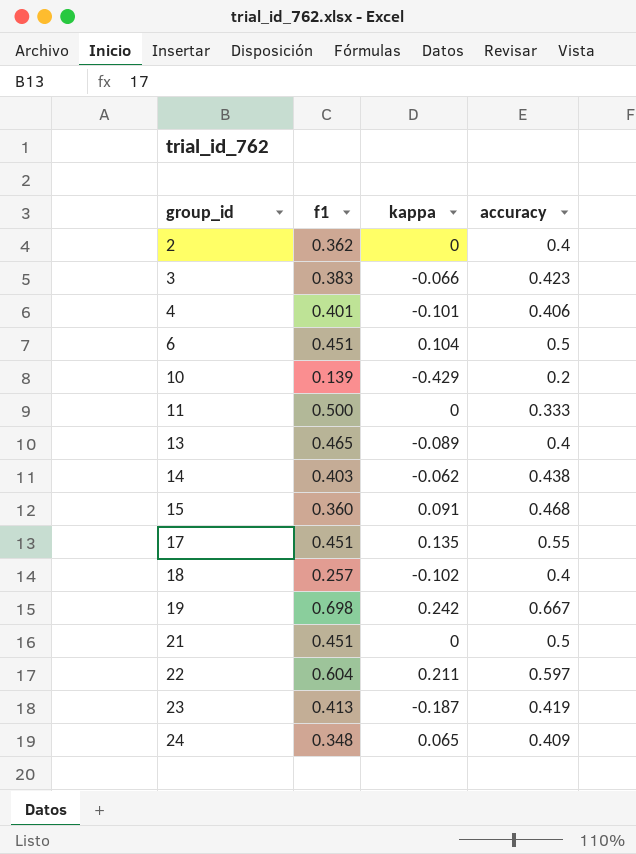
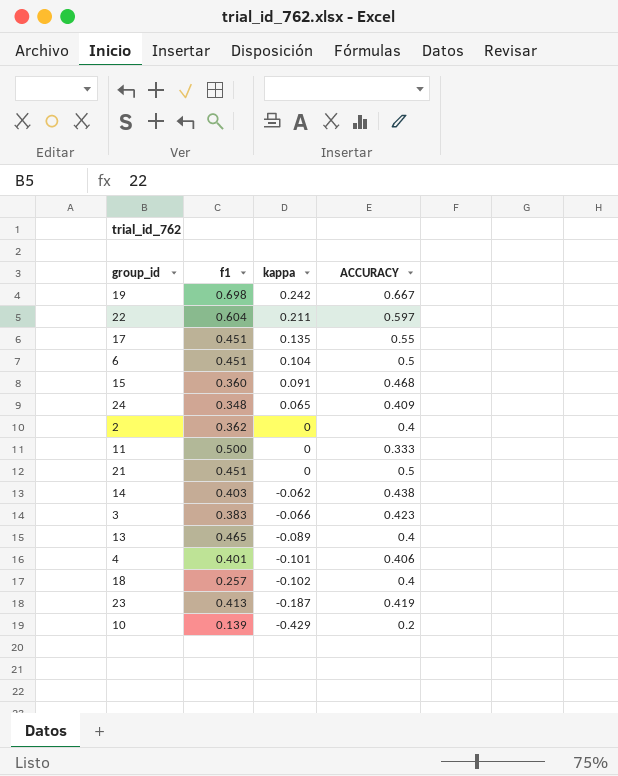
row order: group_id ascending -> kappa descending
column name: accuracy -> ACCURACY

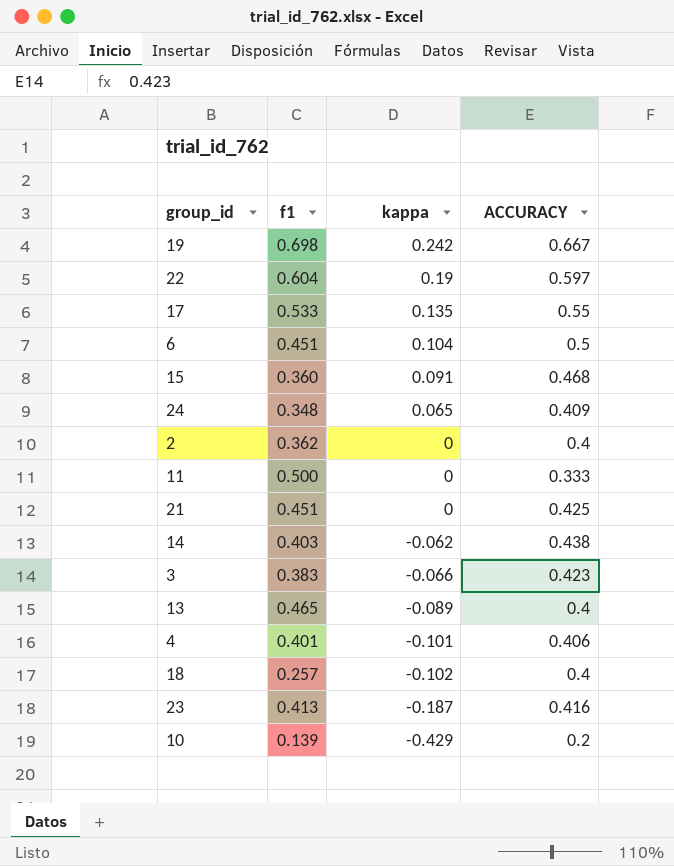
22 | kappa: 0.211 -> 0.19
17 | f1: 0.451 -> 0.533
21 | ACCURACY: 0.5 -> 0.425
23 | ACCURACY: 0.419 -> 0.416

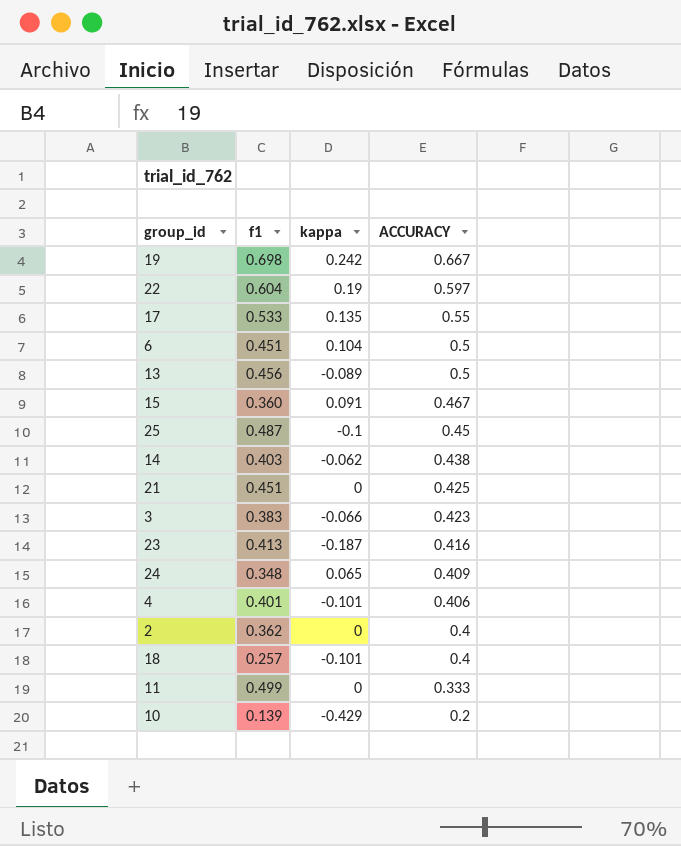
row order: kappa descending -> ACCURACY descending
13 | f1: 0.465 -> 0.456
13 | ACCURACY: 0.4 -> 0.5
15 | ACCURACY: 0.468 -> 0.467
row 25: none -> 0.487 | -0.1 | 0.45
18 | kappa: -0.102 -> -0.101
11 | f1: 0.500 -> 0.499

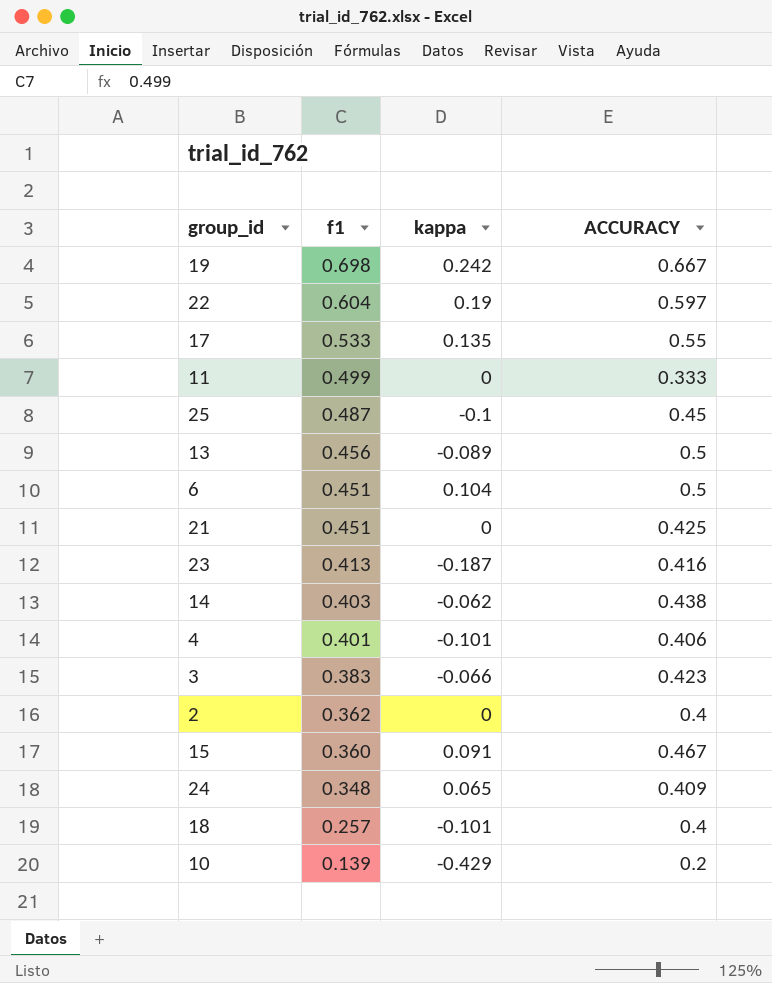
row order: ACCURACY descending -> f1 descending

